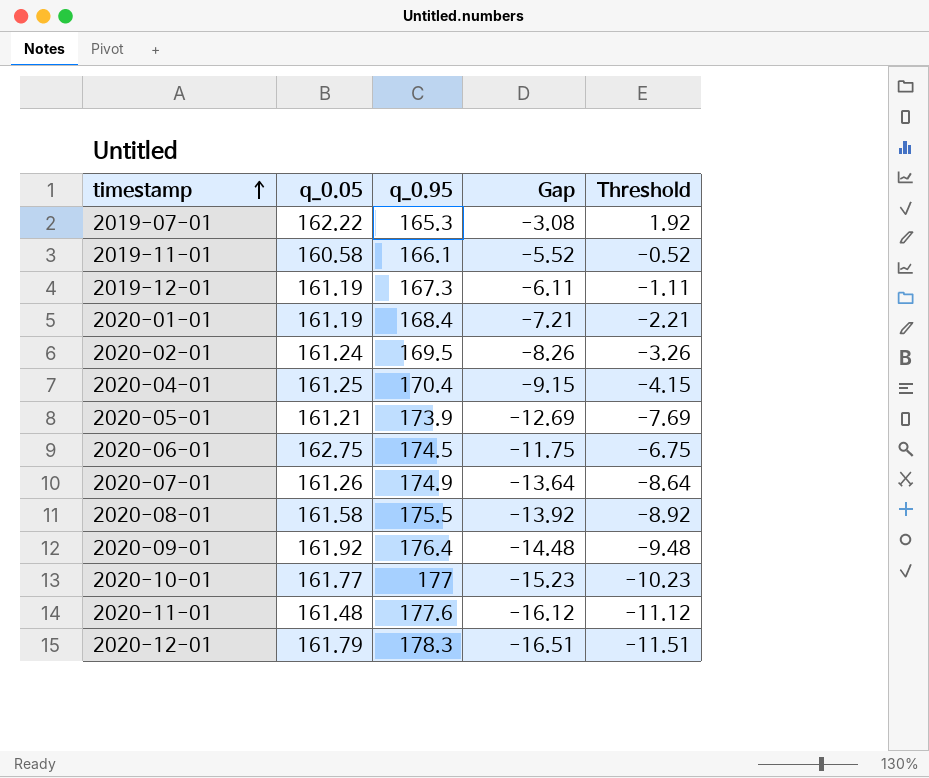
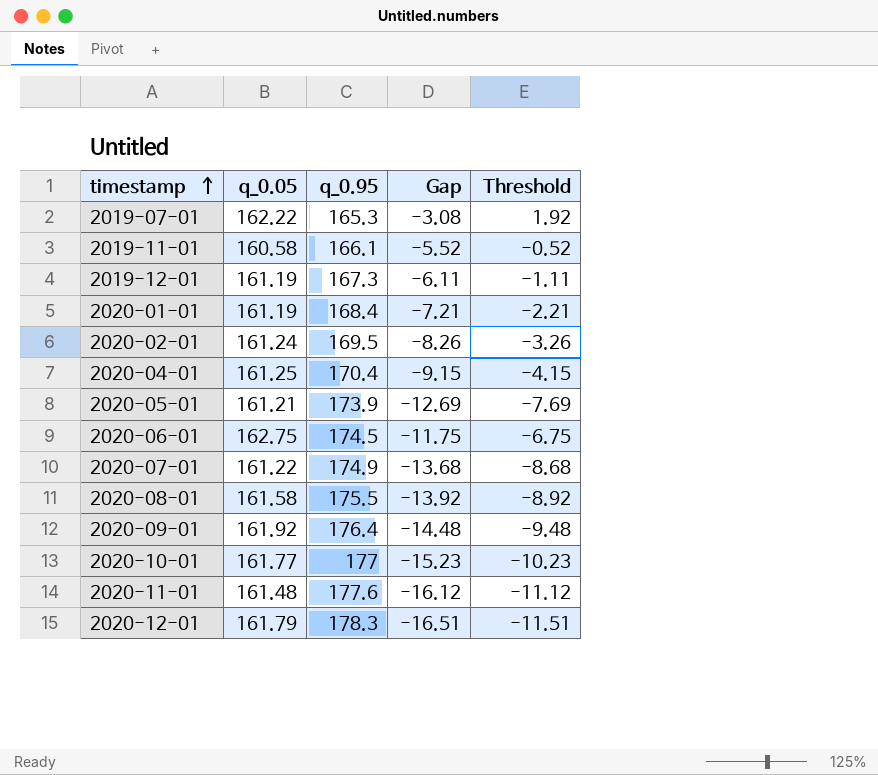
2020-07-01 | q_0.05: 161.26 -> 161.22
2020-07-01 | Gap: -13.64 -> -13.68
2020-07-01 | Threshold: -8.64 -> -8.68

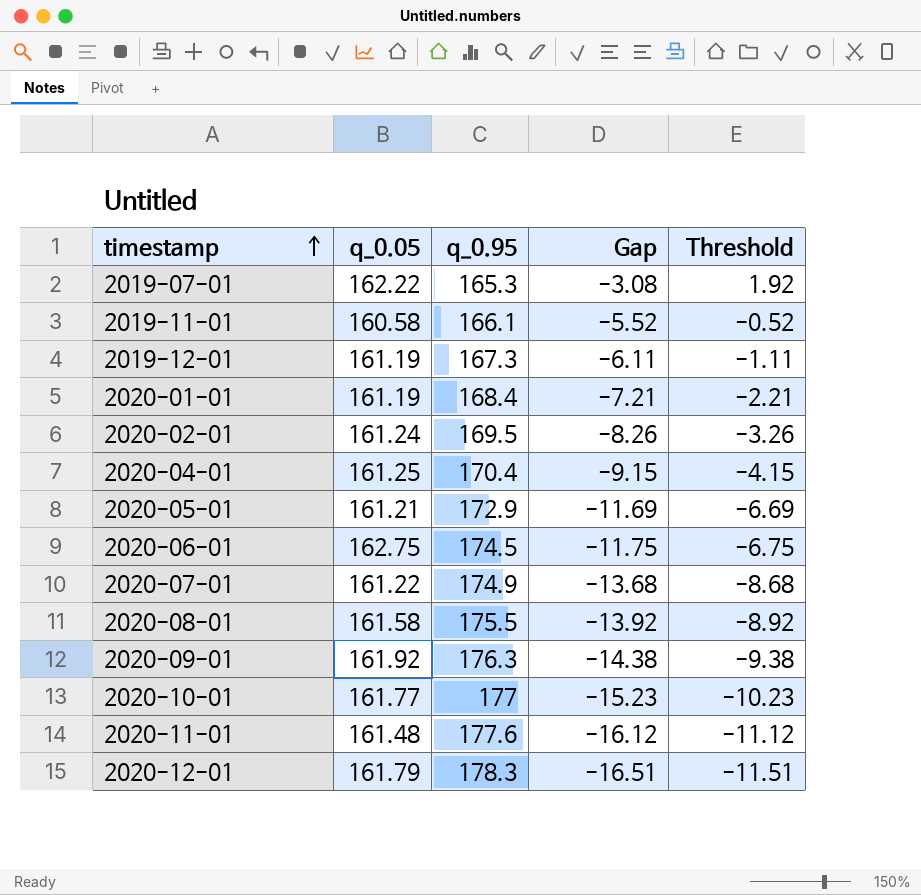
2020-05-01 | q_0.95: 173.9 -> 172.9
2020-05-01 | Gap: -12.69 -> -11.69
2020-05-01 | Threshold: -7.69 -> -6.69
2020-09-01 | q_0.95: 176.4 -> 176.3
2020-09-01 | Gap: -14.48 -> -14.38
2020-09-01 | Threshold: -9.48 -> -9.38

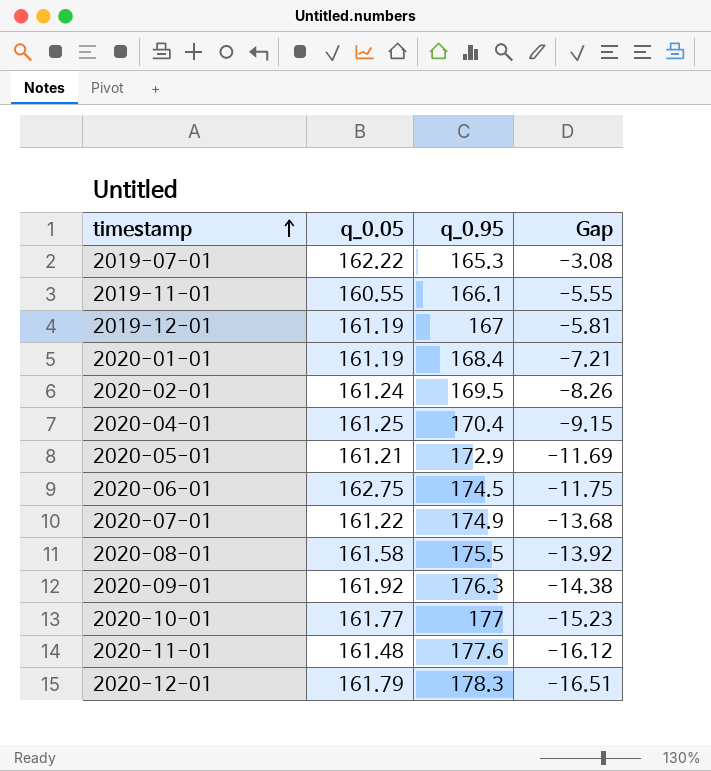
column Threshold | formula: [Gap] + 5 -> none
2019-11-01 | q_0.05: 160.58 -> 160.55
2019-11-01 | Gap: -5.52 -> -5.55
2019-12-01 | q_0.95: 167.3 -> 167
2019-12-01 | Gap: -6.11 -> -5.81

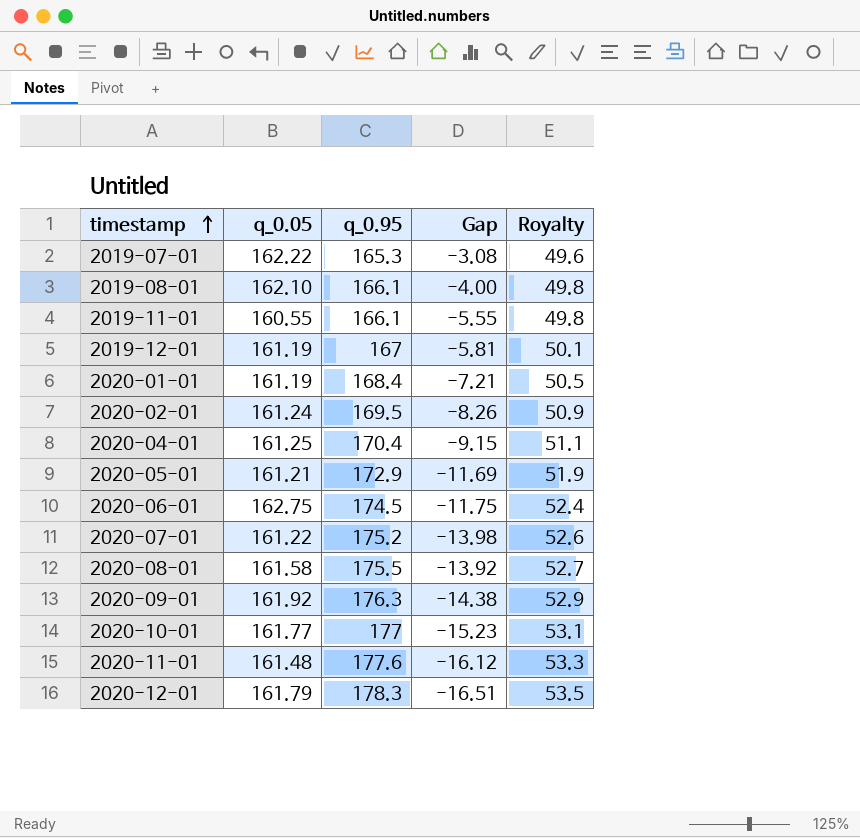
column Royalty | formula: none -> [q_0.95] * 0.3
row 2019-08-01: none -> 162.10 | 166.1 | -4.00 | 49.8
2020-07-01 | q_0.95: 174.9 -> 175.2
2020-07-01 | Gap: -13.68 -> -13.98

